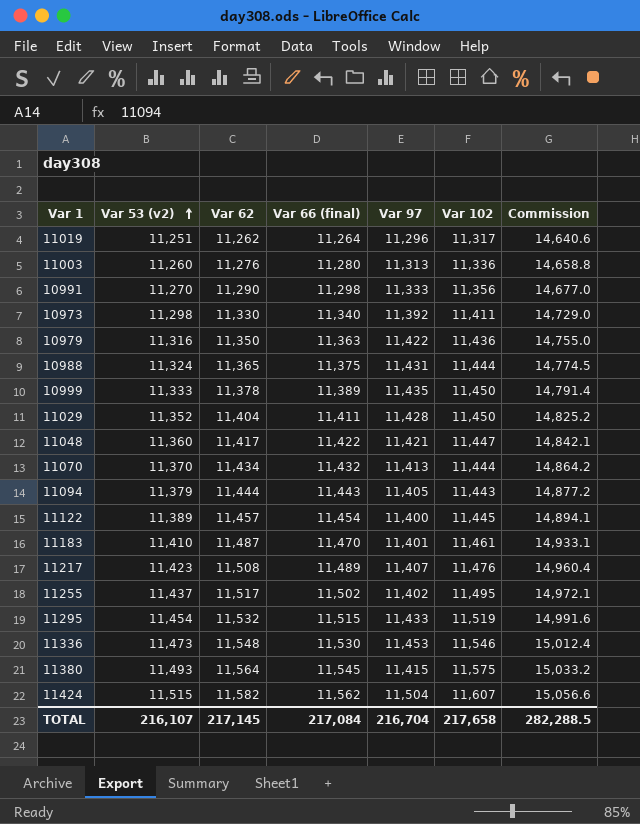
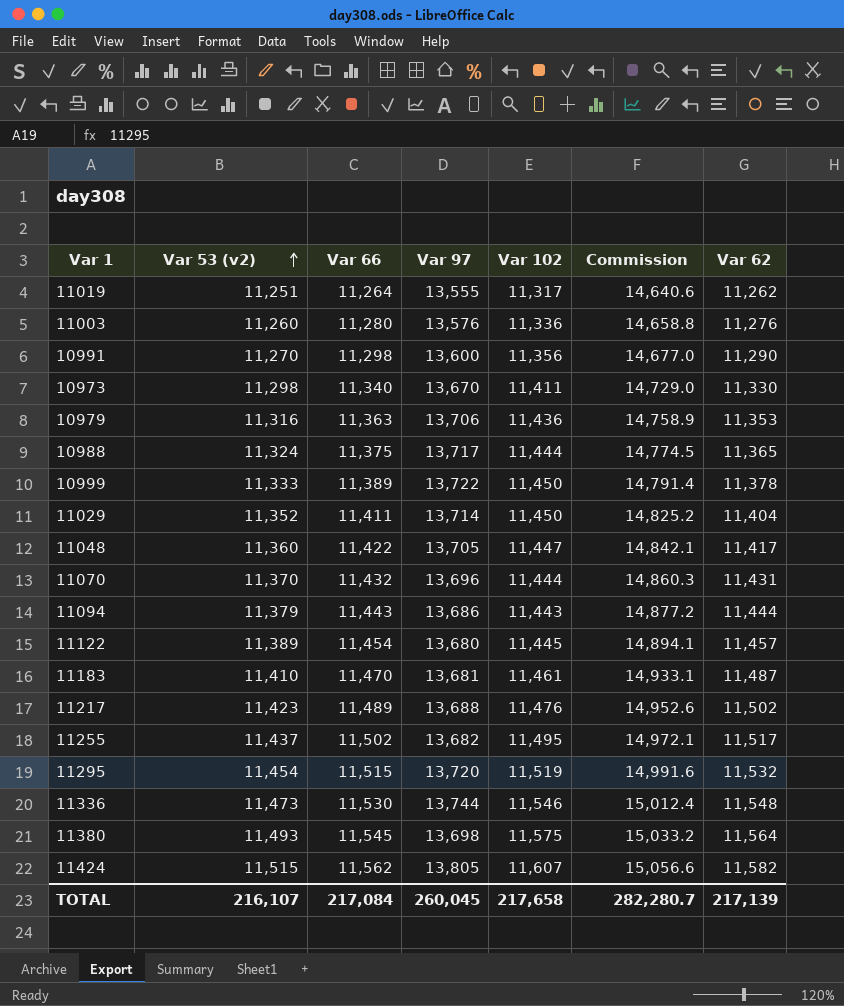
column name: Var 66 (final) -> Var 66
column Var 62 | position: 3 -> 7
11019 | Var 97: 11,296 -> 13,555
11003 | Var 97: 11,313 -> 13,576
10991 | Var 97: 11,333 -> 13,600
10973 | Var 97: 11,392 -> 13,670
10979 | Var 97: 11,422 -> 13,706
10979 | Commission: 14,755.0 -> 14,758.9
10979 | Var 62: 11,350 -> 11,353
10988 | Var 97: 11,431 -> 13,717
10999 | Var 97: 11,435 -> 13,722
11029 | Var 97: 11,428 -> 13,714
11048 | Var 97: 11,421 -> 13,705
11070 | Var 97: 11,413 -> 13,696
11070 | Commission: 14,864.2 -> 14,860.3
11070 | Var 62: 11,434 -> 11,431
11094 | Var 97: 11,405 -> 13,686
11122 | Var 97: 11,400 -> 13,680
11183 | Var 97: 11,401 -> 13,681
11217 | Var 97: 11,407 -> 13,688
11217 | Commission: 14,960.4 -> 14,952.6
11217 | Var 62: 11,508 -> 11,502
11255 | Var 97: 11,402 -> 13,682
11295 | Var 97: 11,433 -> 13,720
11336 | Var 97: 11,453 -> 13,744
11380 | Var 97: 11,415 -> 13,698
11424 | Var 97: 11,504 -> 13,805
TOTAL | Var 97: 216,704 -> 260,045
TOTAL | Commission: 282,288.5 -> 282,280.7
TOTAL | Var 62: 217,145 -> 217,139

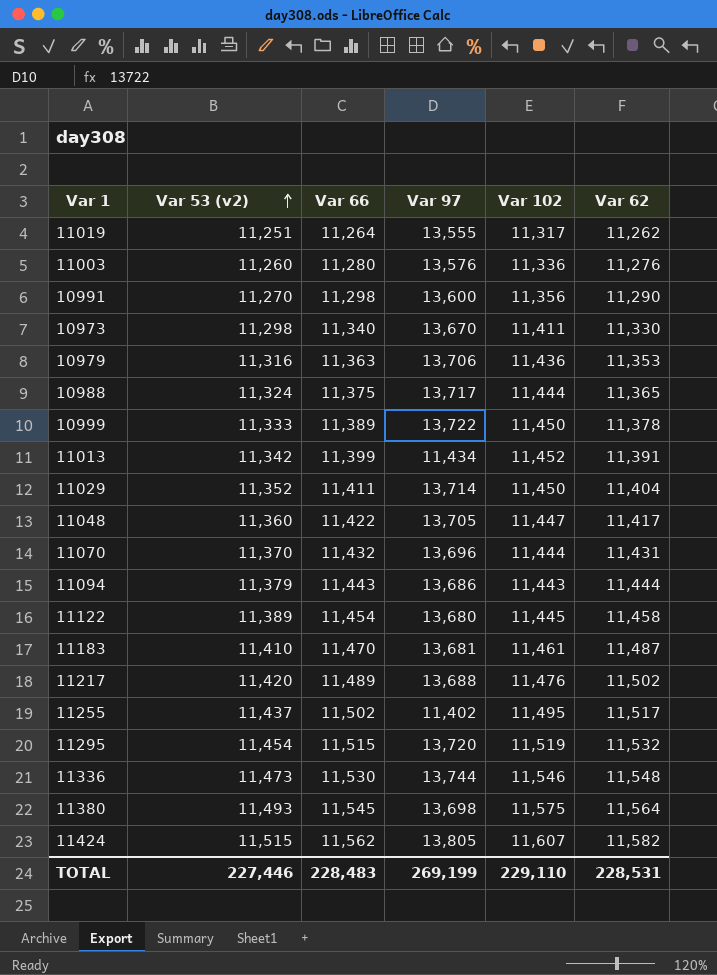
column Commission | formula: [Var 62] * 1.3 -> none
row 11013: none -> 11,342 | 11,399 | 11,434 | 11,452 | 11,391
11122 | Var 62: 11,457 -> 11,458
11217 | Var 53 (v2): 11,423 -> 11,420
11255 | Var 97: 13,682 -> 11,402
TOTAL | Var 53 (v2): 216,107 -> 227,446
TOTAL | Var 66: 217,084 -> 228,483
TOTAL | Var 97: 260,045 -> 269,199
TOTAL | Var 102: 217,658 -> 229,110
TOTAL | Var 62: 217,139 -> 228,531

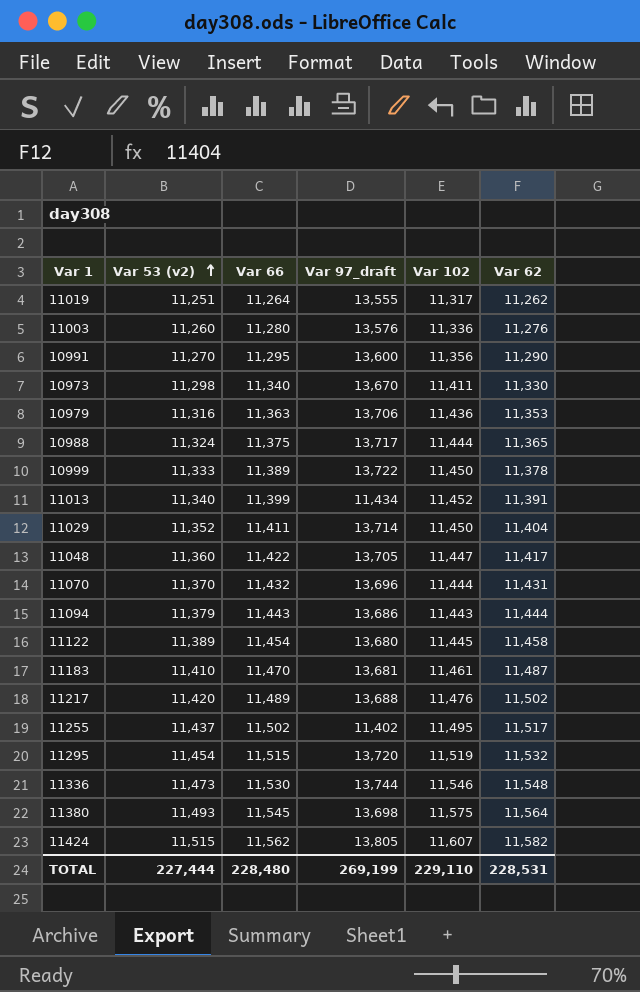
column name: Var 97 -> Var 97_draft
10991 | Var 66: 11,298 -> 11,295
11013 | Var 53 (v2): 11,342 -> 11,340
TOTAL | Var 53 (v2): 227,446 -> 227,444
TOTAL | Var 66: 228,483 -> 228,480

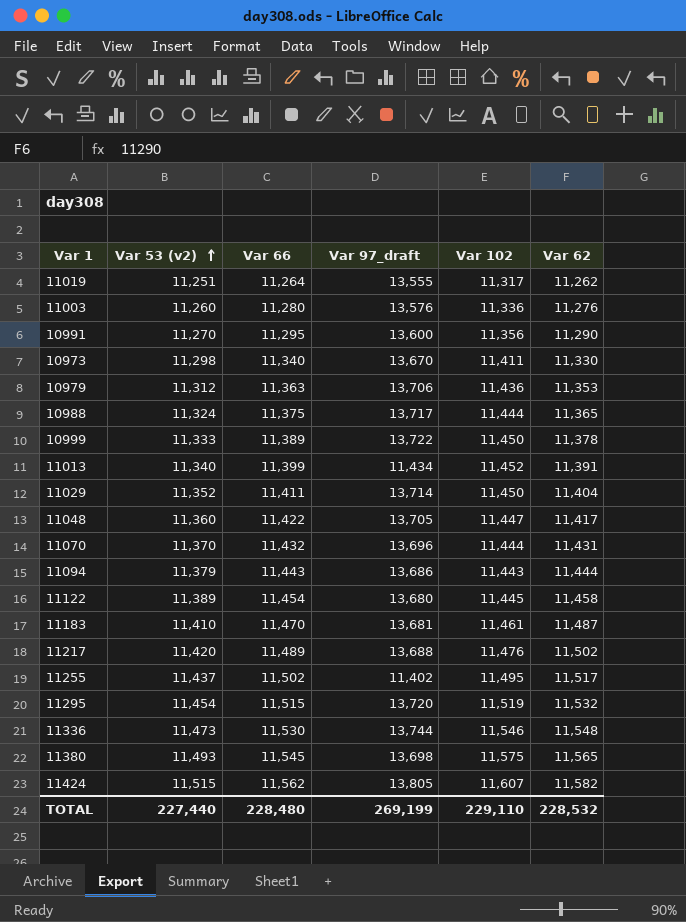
10979 | Var 53 (v2): 11,316 -> 11,312
11380 | Var 62: 11,564 -> 11,565
TOTAL | Var 53 (v2): 227,444 -> 227,440
TOTAL | Var 62: 228,531 -> 228,532

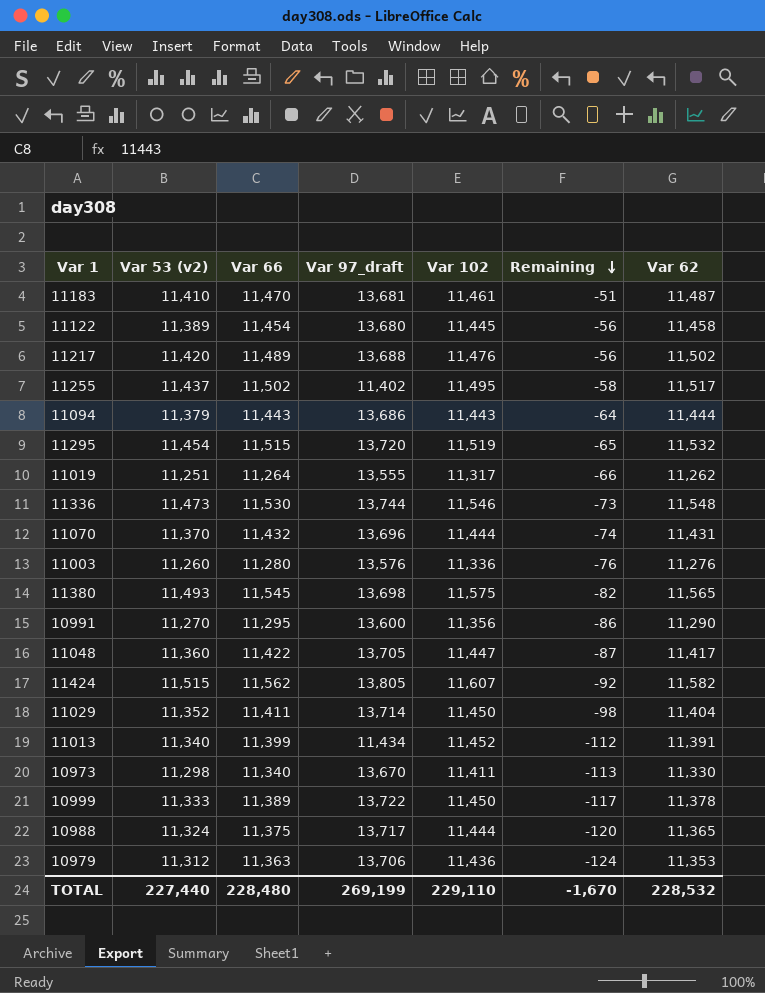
row order: Var 53 (v2) ascending -> Remaining descending
column Remaining | formula: none -> [Var 53 (v2)] - [Var 102]

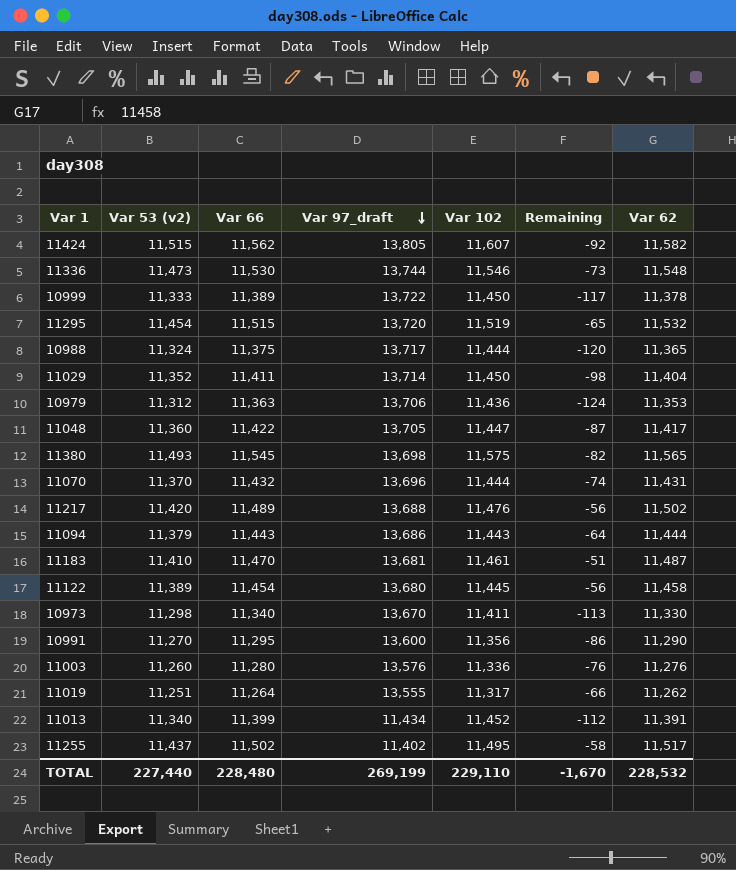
row order: Remaining descending -> Var 97_draft descending

